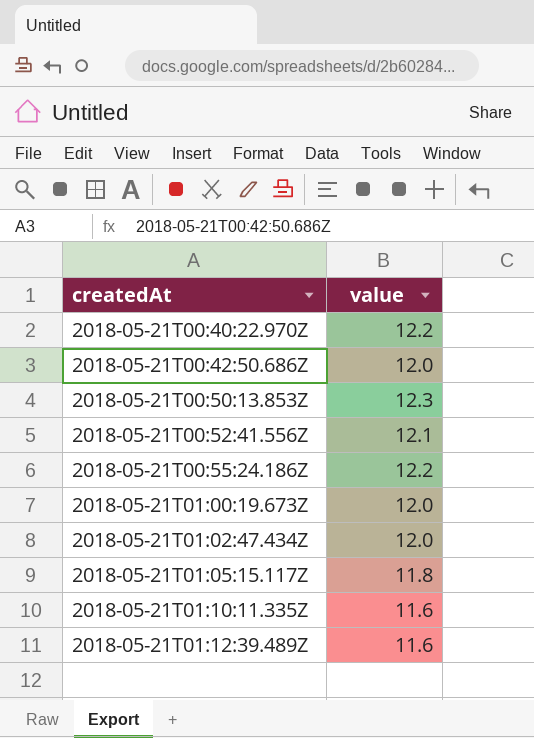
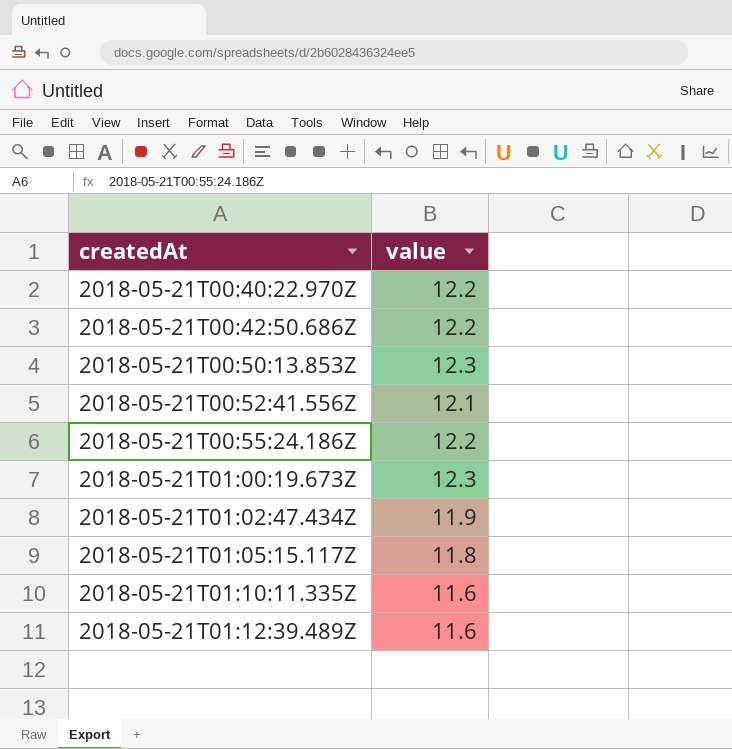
2018-05-21T00:42:50.686Z | value: 12.0 -> 12.2
2018-05-21T01:00:19.673Z | value: 12.0 -> 12.3
2018-05-21T01:02:47.434Z | value: 12.0 -> 11.9

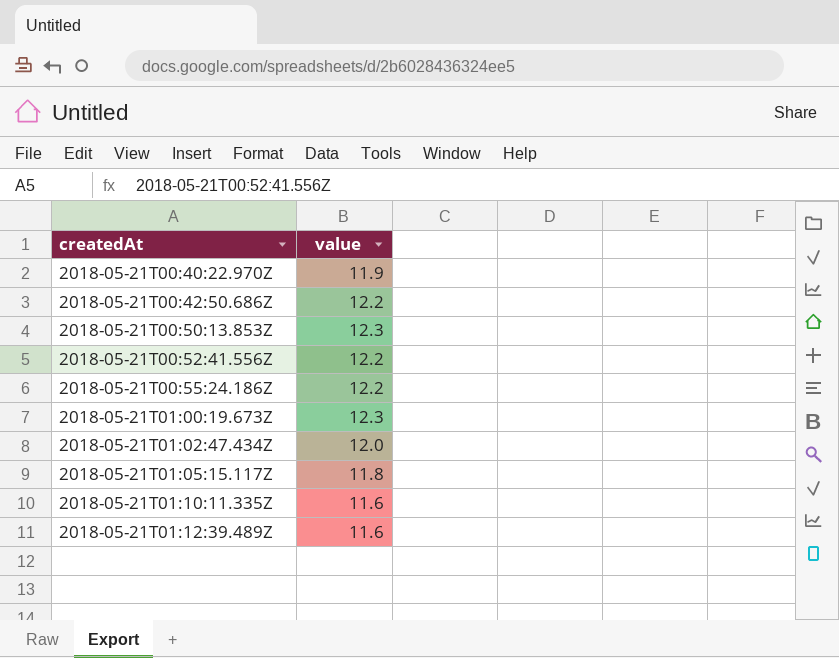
2018-05-21T00:40:22.970Z | value: 12.2 -> 11.9
2018-05-21T00:52:41.556Z | value: 12.1 -> 12.2
2018-05-21T01:02:47.434Z | value: 11.9 -> 12.0

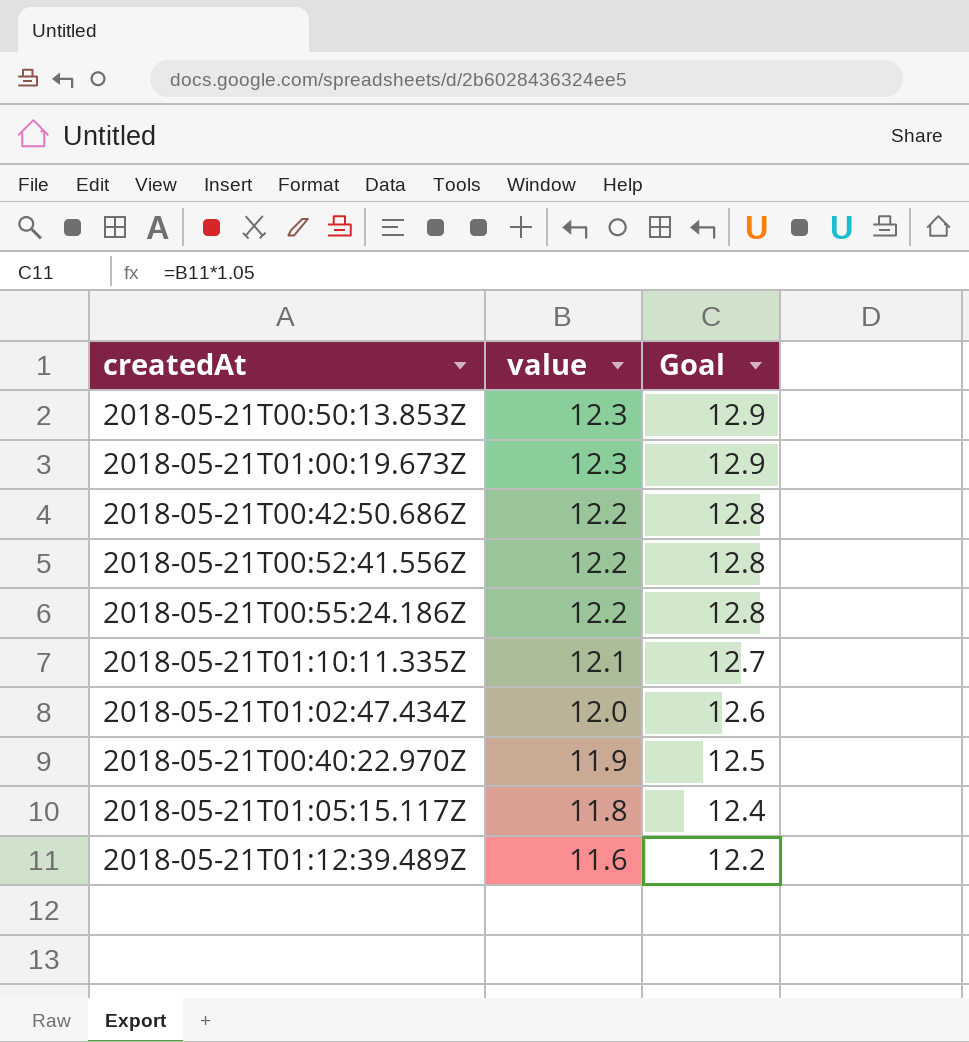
row order: createdAt ascending -> value descending
column Goal | formula: none -> [value] * 1.05
2018-05-21T01:10:11.335Z | value: 11.6 -> 12.1

